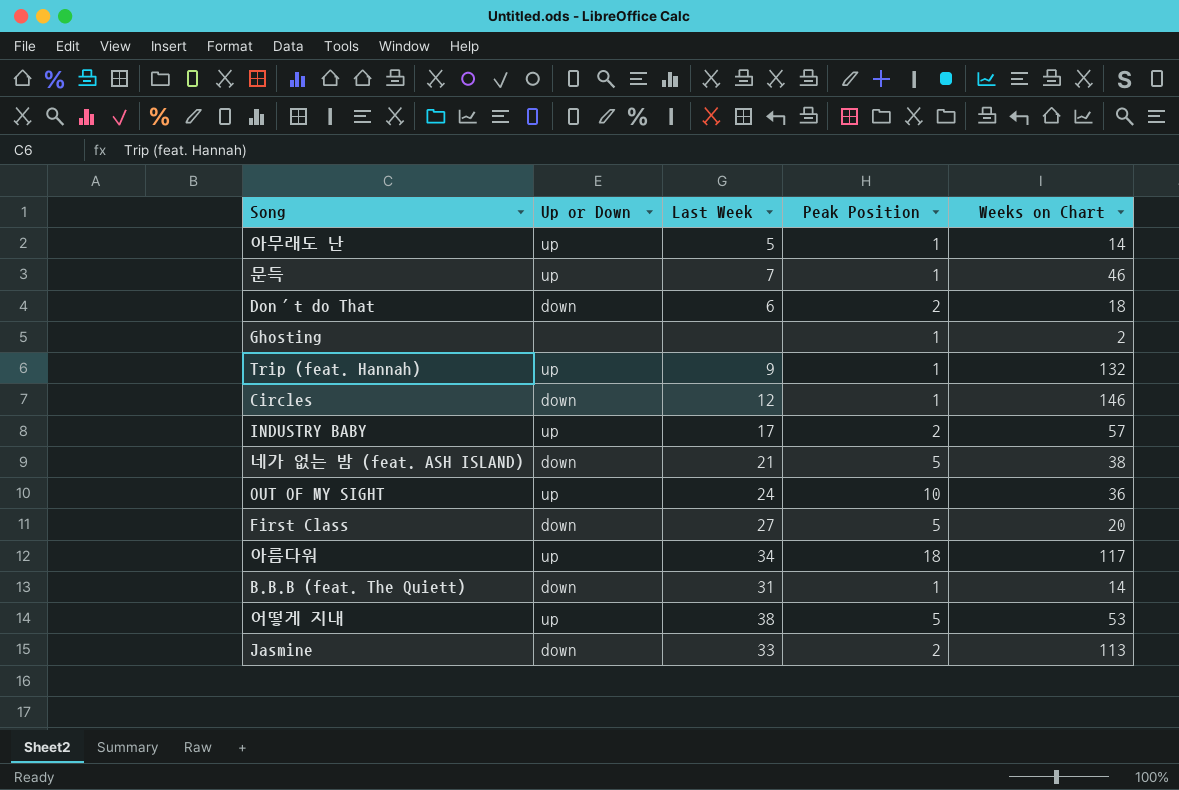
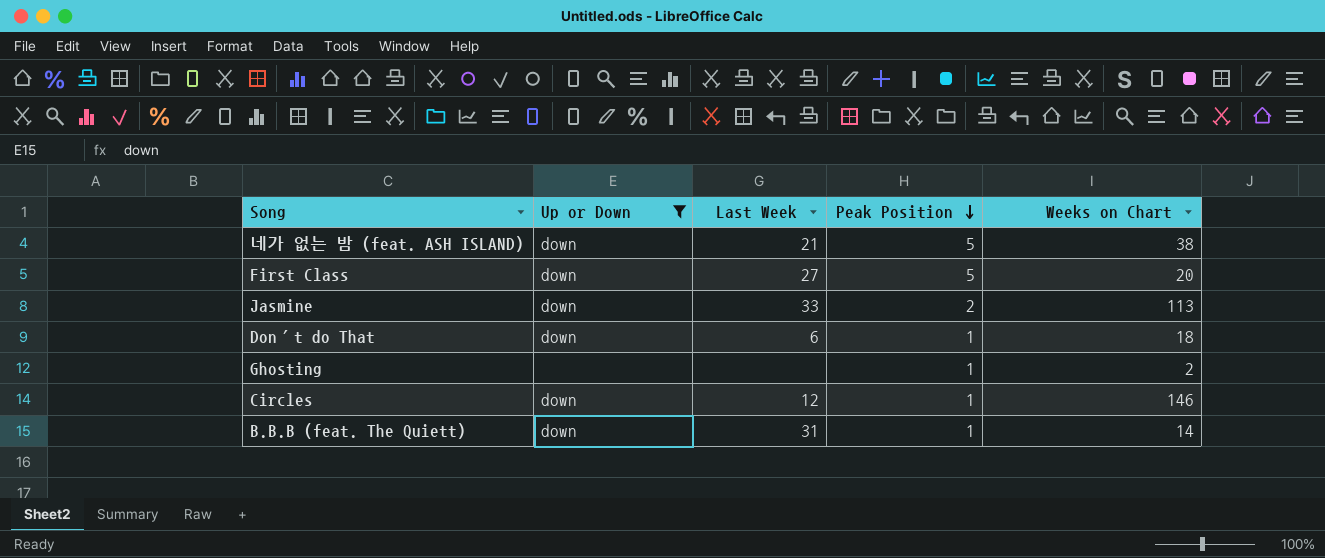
filter: none -> Up or Down != up
row order: none -> Peak Position descending
Don′t do That | Peak Position: 2 -> 1

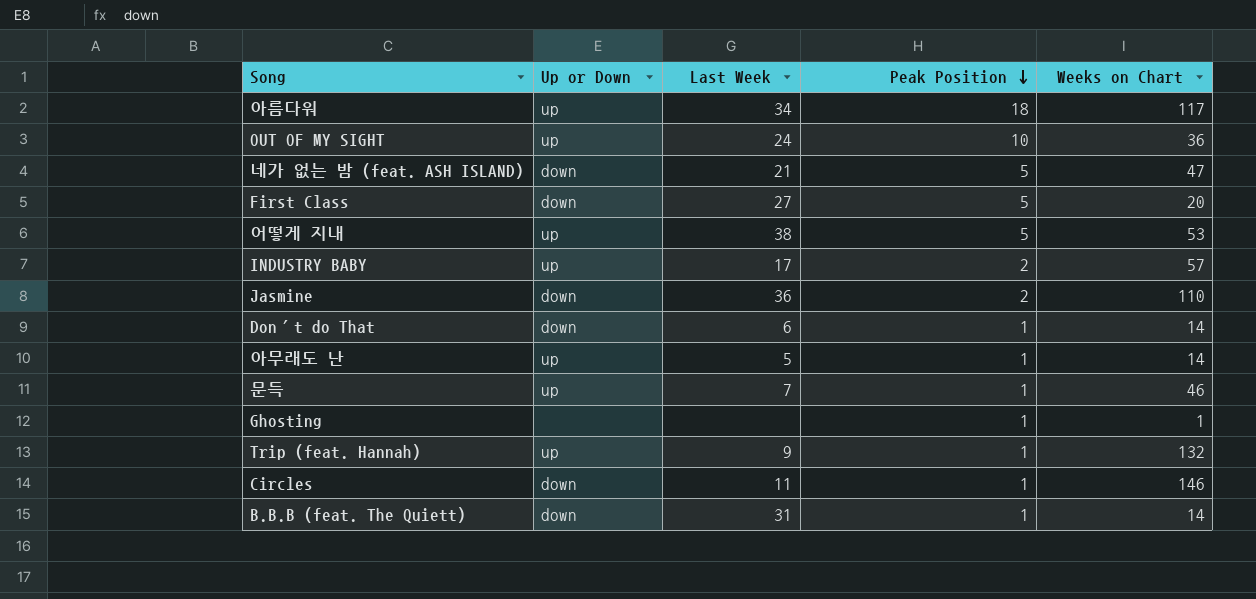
filter: Up or Down != up -> none
네가 없는 밤 (feat. ASH ISLAND) | Weeks on Chart: 38 -> 47
Jasmine | Last Week: 33 -> 36
Jasmine | Weeks on Chart: 113 -> 110
Don′t do That | Weeks on Chart: 18 -> 14
Ghosting | Weeks on Chart: 2 -> 1
Circles | Last Week: 12 -> 11

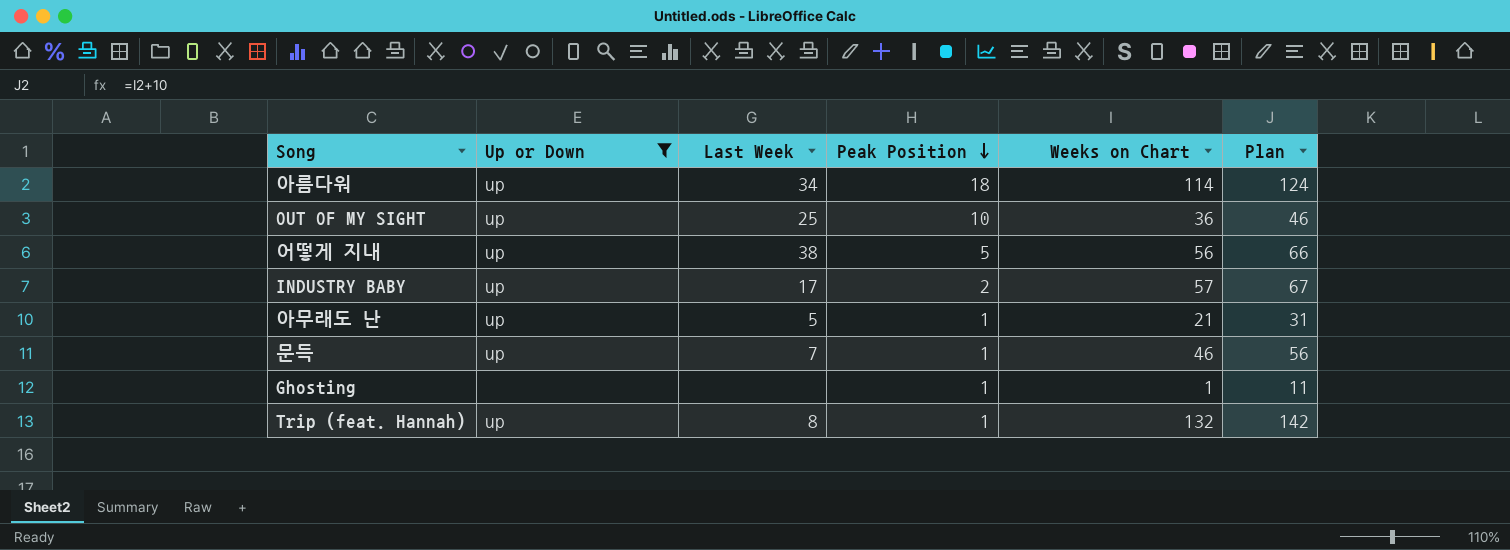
filter: none -> Up or Down != down
column Plan | formula: none -> [Weeks on Chart] + 10
아름다워 | Weeks on Chart: 117 -> 114
OUT OF MY SIGHT | Last Week: 24 -> 25
어떻게 지내 | Weeks on Chart: 53 -> 56
아무래도 난 | Weeks on Chart: 14 -> 21
Trip (feat. Hannah) | Last Week: 9 -> 8

